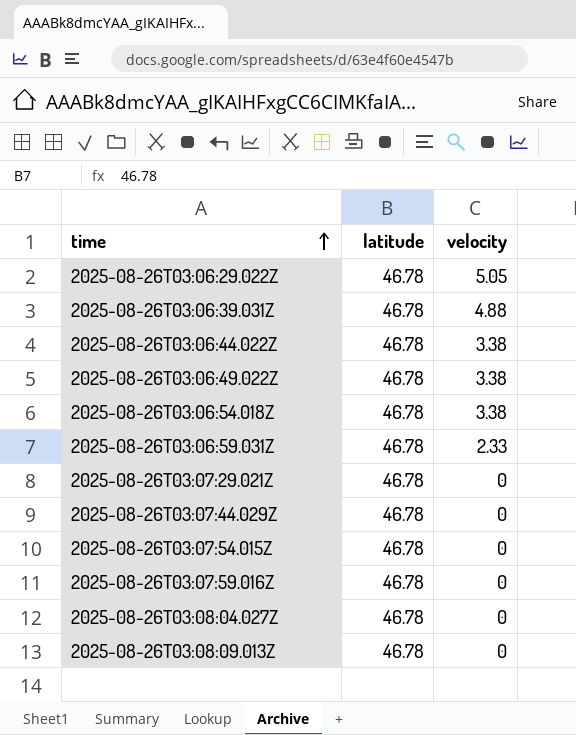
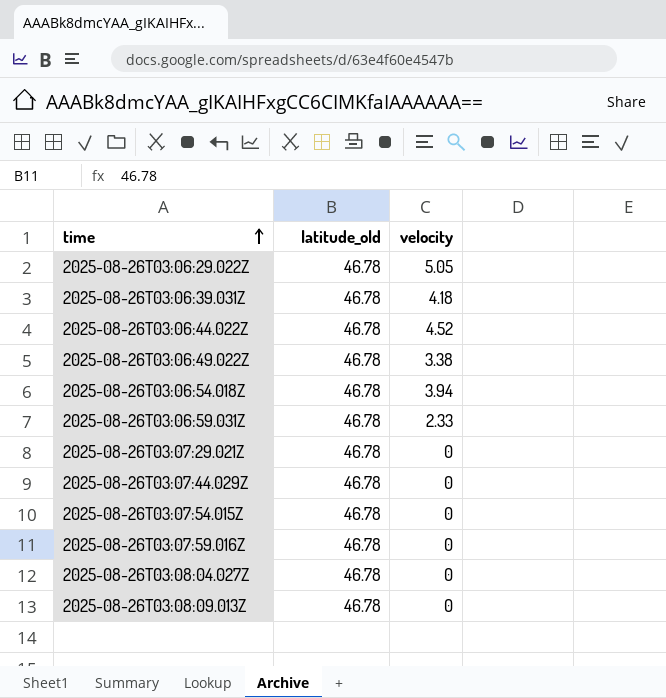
column name: latitude -> latitude_old
2025-08-26T03:06:39.031Z | velocity: 4.88 -> 4.18
2025-08-26T03:06:44.022Z | velocity: 3.38 -> 4.52
2025-08-26T03:06:54.018Z | velocity: 3.38 -> 3.94

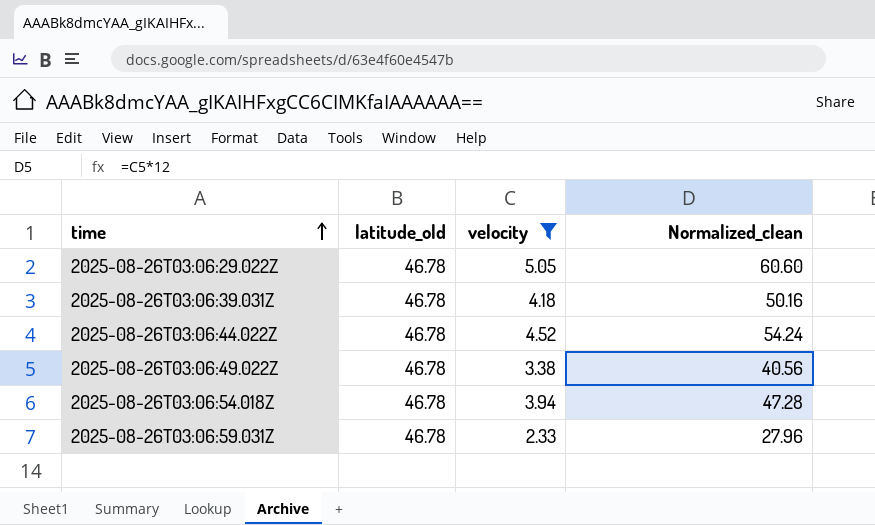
filter: none -> velocity != 0
column Normalized_clean | formula: none -> [velocity] * 12

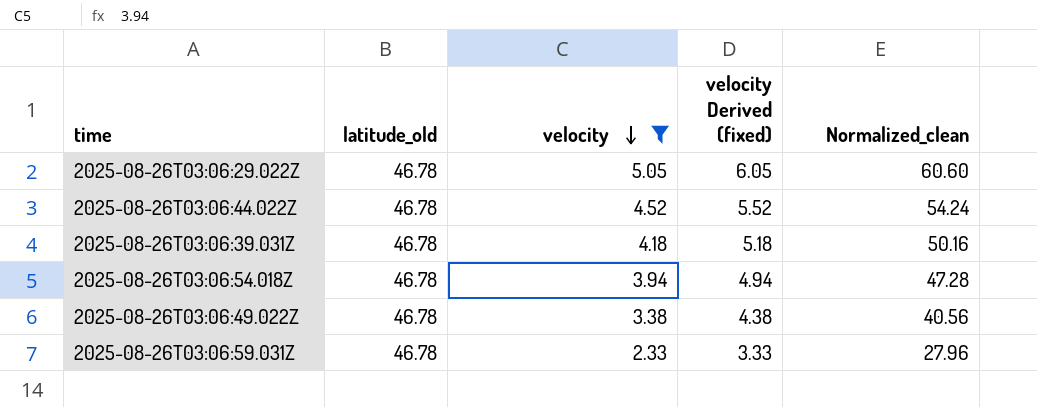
row order: time ascending -> velocity descending
column velocity Derived (fixed) | formula: none -> [velocity] + 1

